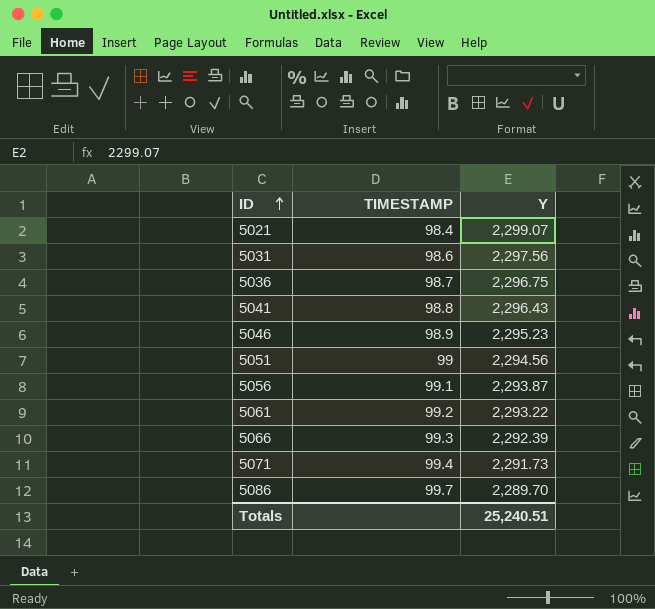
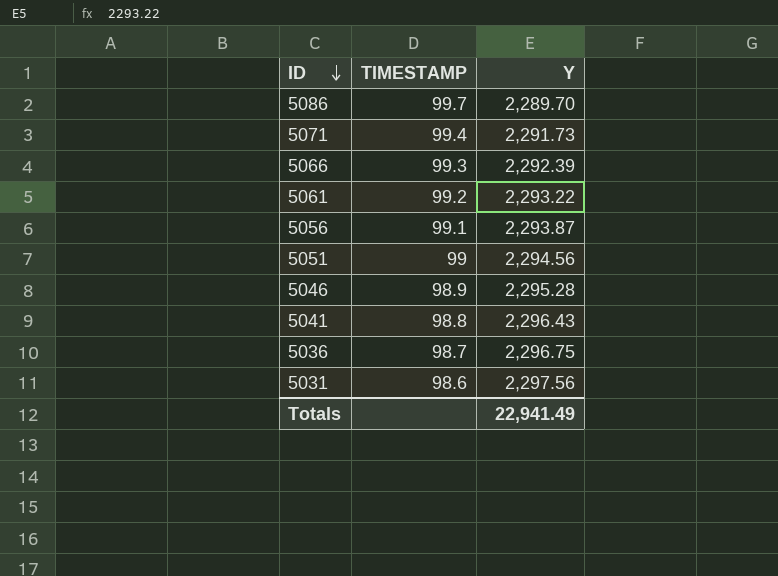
row order: ID ascending -> ID descending
row 5021: 98.4 | 2,299.07 -> none
5046 | Y: 2,295.23 -> 2,295.28
Totals | Y: 25,240.51 -> 22,941.49

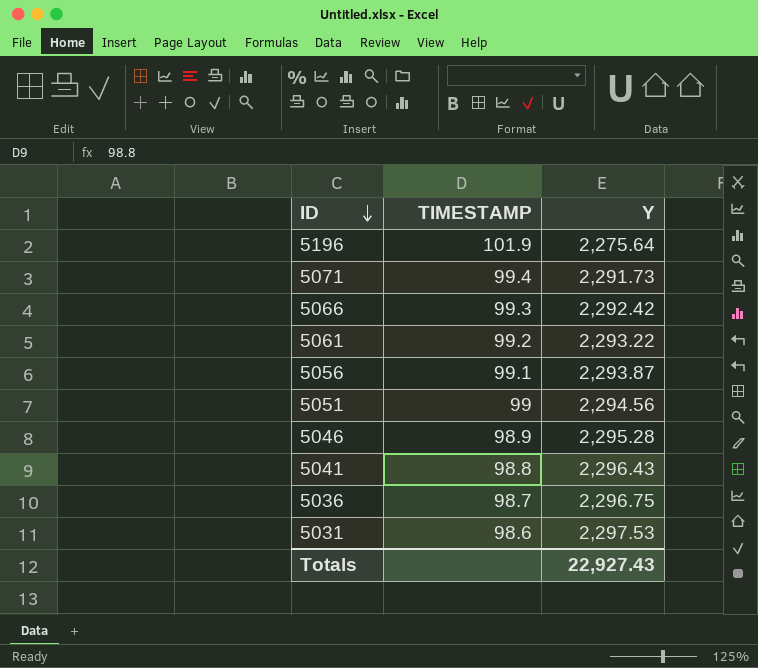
row 5086: 99.7 | 2,289.70 -> none
row 5196: none -> 101.9 | 2,275.64
5066 | Y: 2,292.39 -> 2,292.42
5031 | Y: 2,297.56 -> 2,297.53
Totals | Y: 22,941.49 -> 22,927.43

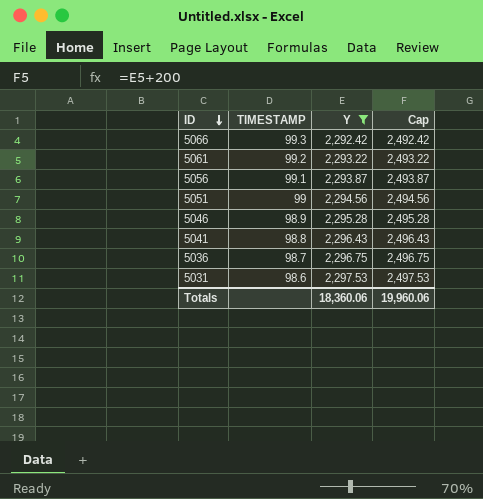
filter: none -> Y >= 2,292.42
column Cap | formula: none -> [Y] + 200
Totals | Y: 22,927.43 -> 18,360.06

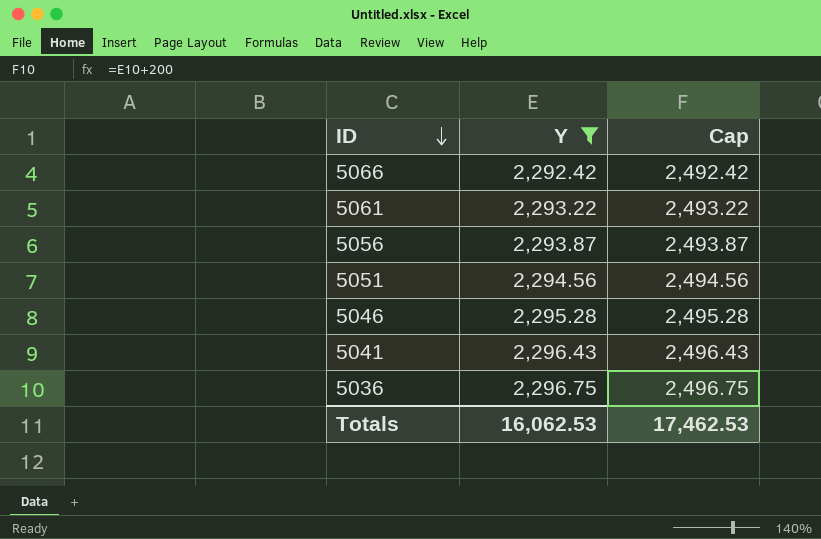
column TIMESTAMP | position: 2 -> none
row 5031: 98.6 | 2,297.53 | 2,497.53 -> none
Totals | Y: 18,360.06 -> 16,062.53
Totals | Cap: 19,960.06 -> 17,462.53

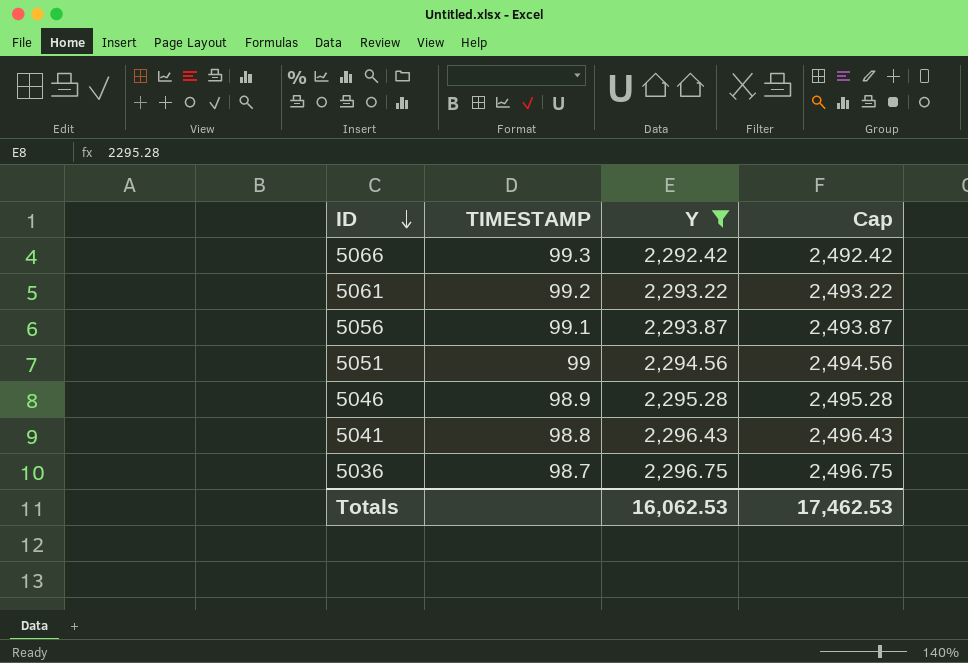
column TIMESTAMP | position: none -> 2

